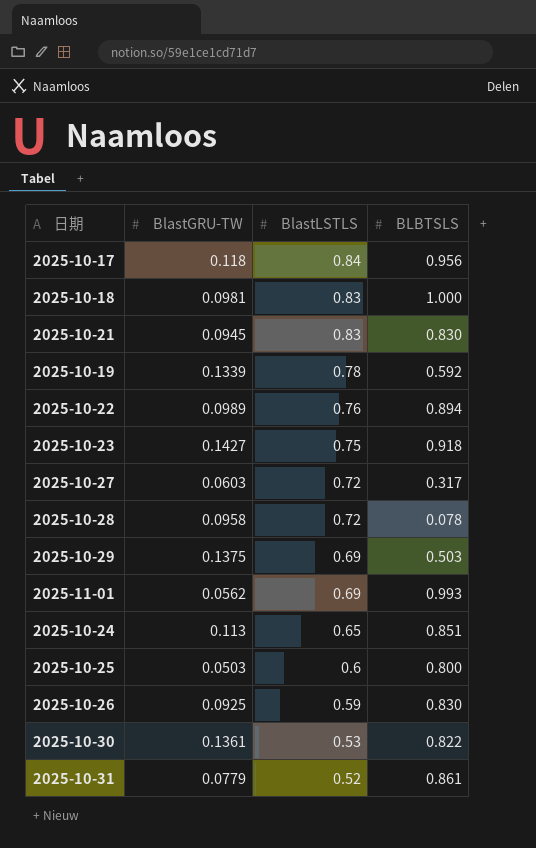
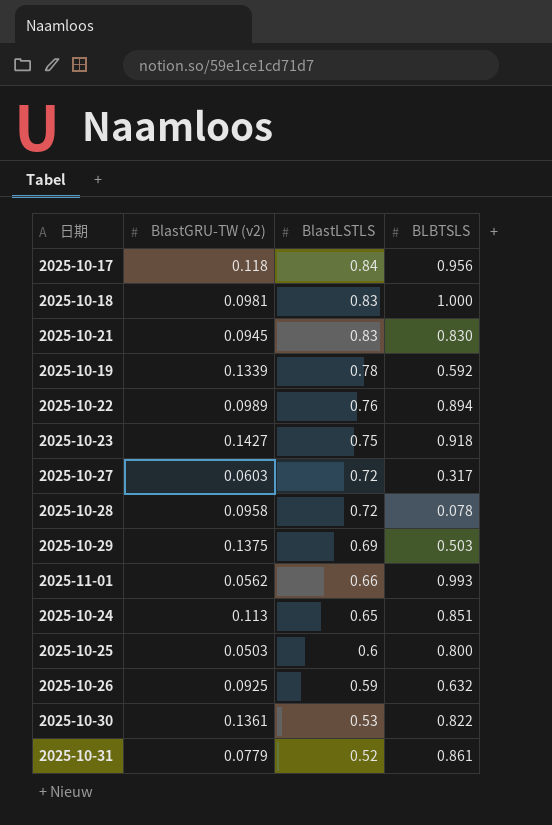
column name: BlastGRU-TW -> BlastGRU-TW (v2)
2025-11-01 | BlastLSTLS: 0.69 -> 0.66
2025-10-26 | BLBTSLS: 0.830 -> 0.632

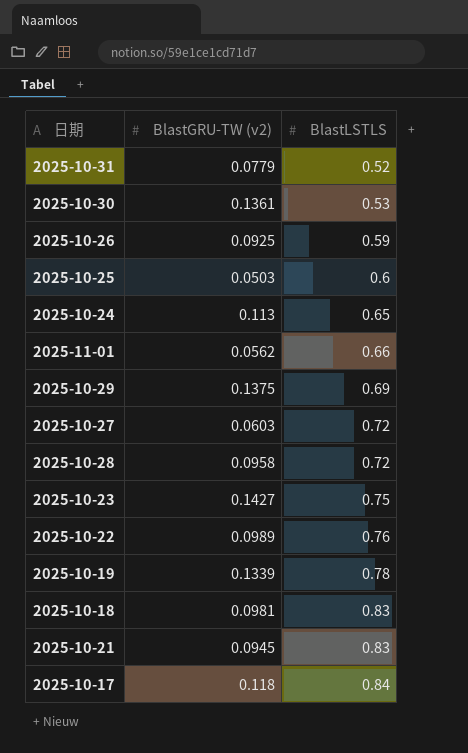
row order: BlastLSTLS descending -> BlastLSTLS ascending
column BLBTSLS | position: 4 -> none

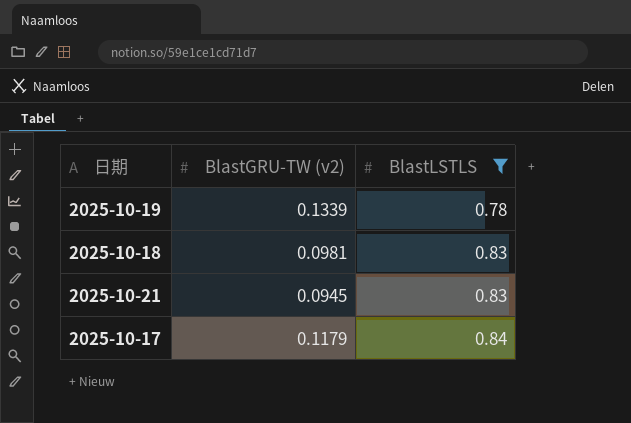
filter: none -> BlastLSTLS >= 0.78
2025-10-17 | BlastGRU-TW (v2): 0.118 -> 0.1179

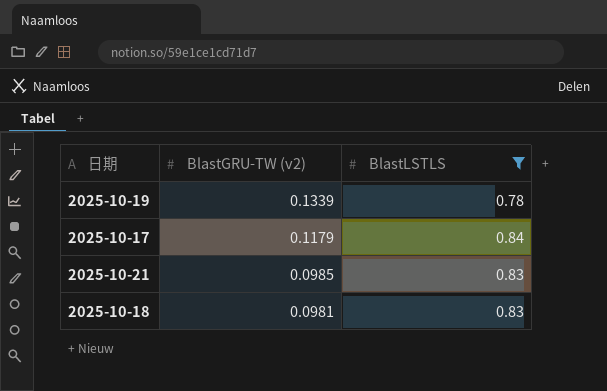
row order: BlastLSTLS ascending -> BlastGRU-TW (v2) descending
2025-10-21 | BlastGRU-TW (v2): 0.0945 -> 0.0985

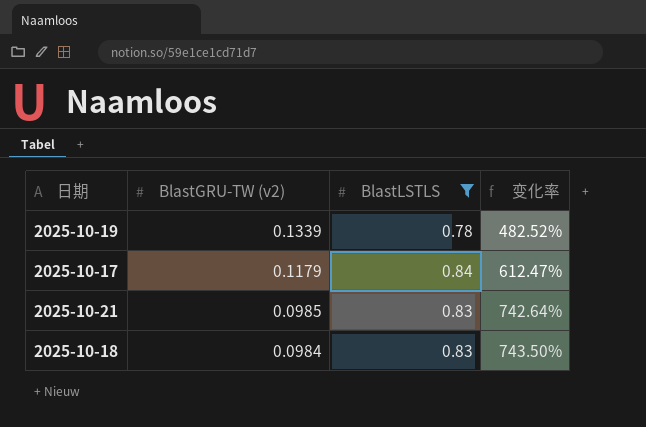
column 变化率 | formula: none -> ([BlastLSTLS] - [BlastGRU-TW (v2)]) / [BlastGRU-TW (v2)]
2025-10-18 | BlastGRU-TW (v2): 0.0981 -> 0.0984

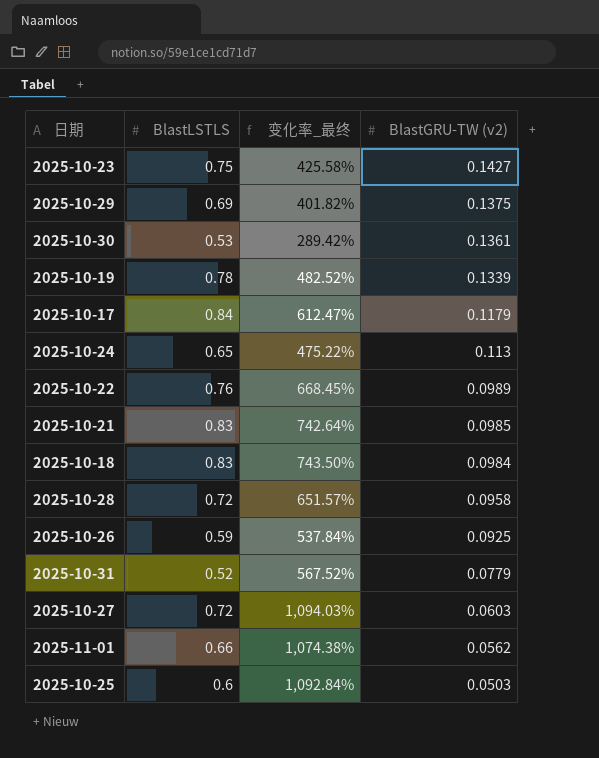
filter: BlastLSTLS >= 0.78 -> none
column name: 变化率 -> 变化率_最终
column BlastGRU-TW (v2) | position: 2 -> 4

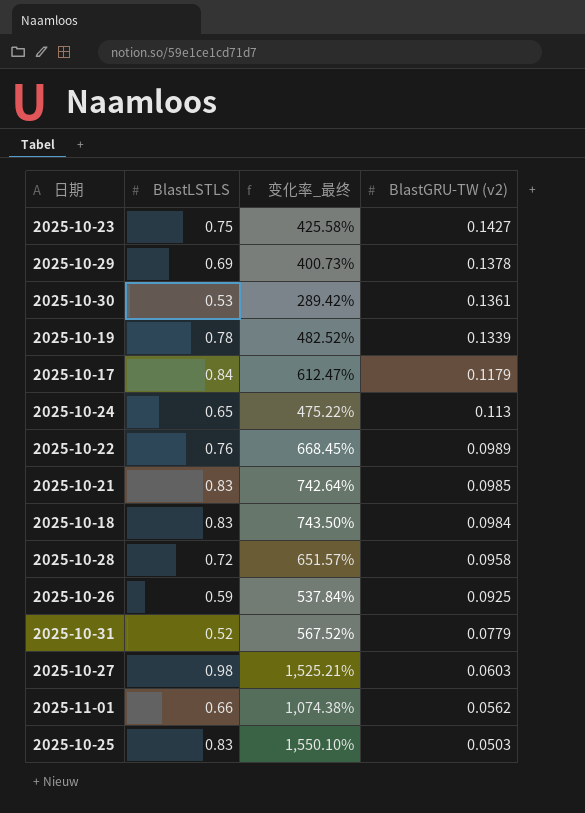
2025-10-29 | 变化率_最终: 401.82% -> 400.73%
2025-10-29 | BlastGRU-TW (v2): 0.1375 -> 0.1378
2025-10-27 | BlastLSTLS: 0.72 -> 0.98
2025-10-27 | 变化率_最终: 1,094.03% -> 1,525.21%
2025-10-25 | BlastLSTLS: 0.6 -> 0.83
2025-10-25 | 变化率_最终: 1,092.84% -> 1,550.10%

